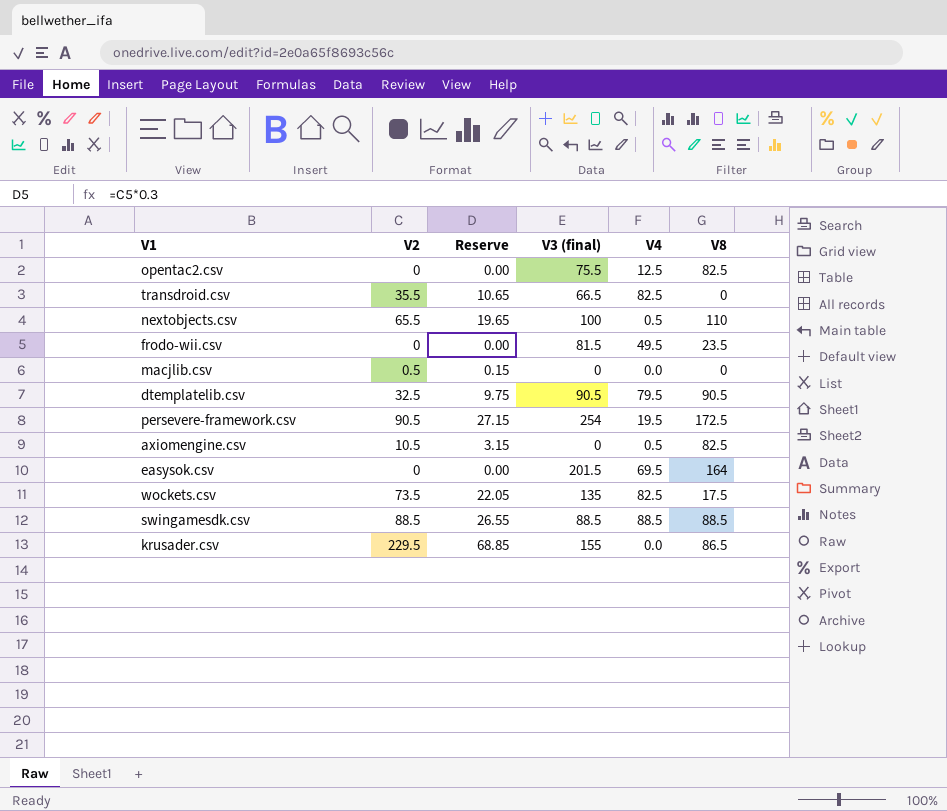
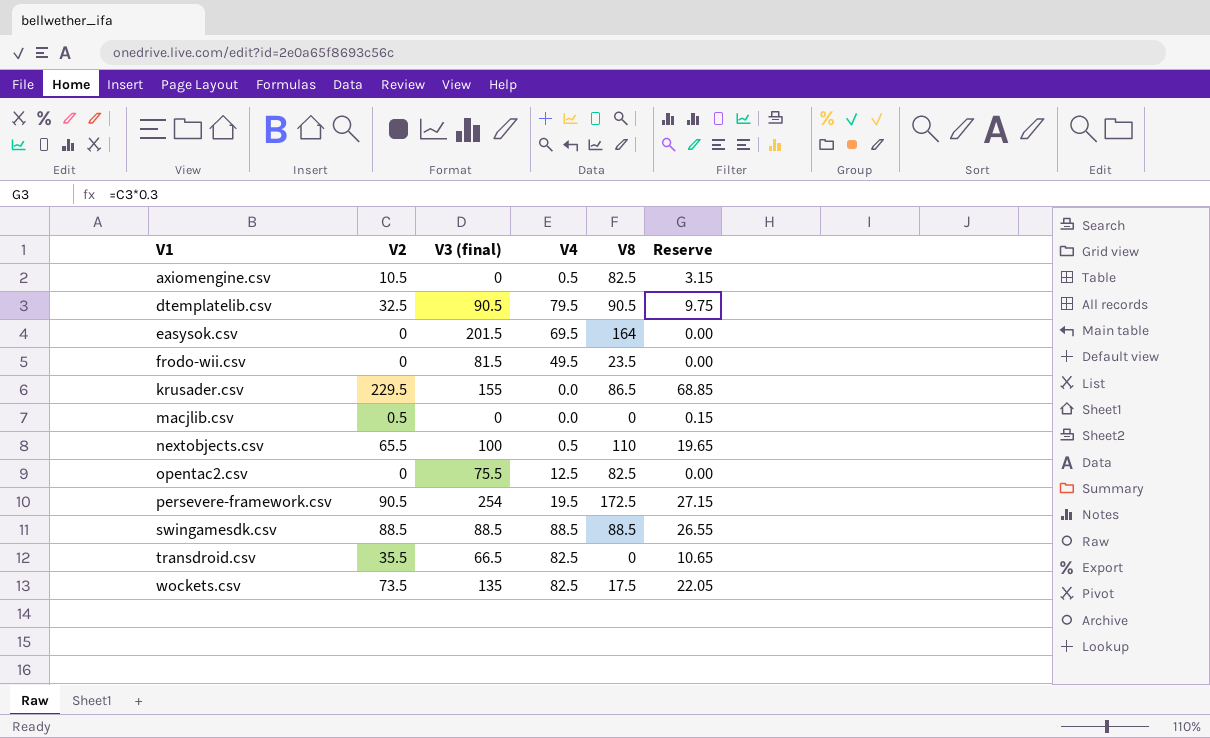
row order: none -> V1 ascending
column Reserve | position: 3 -> 6

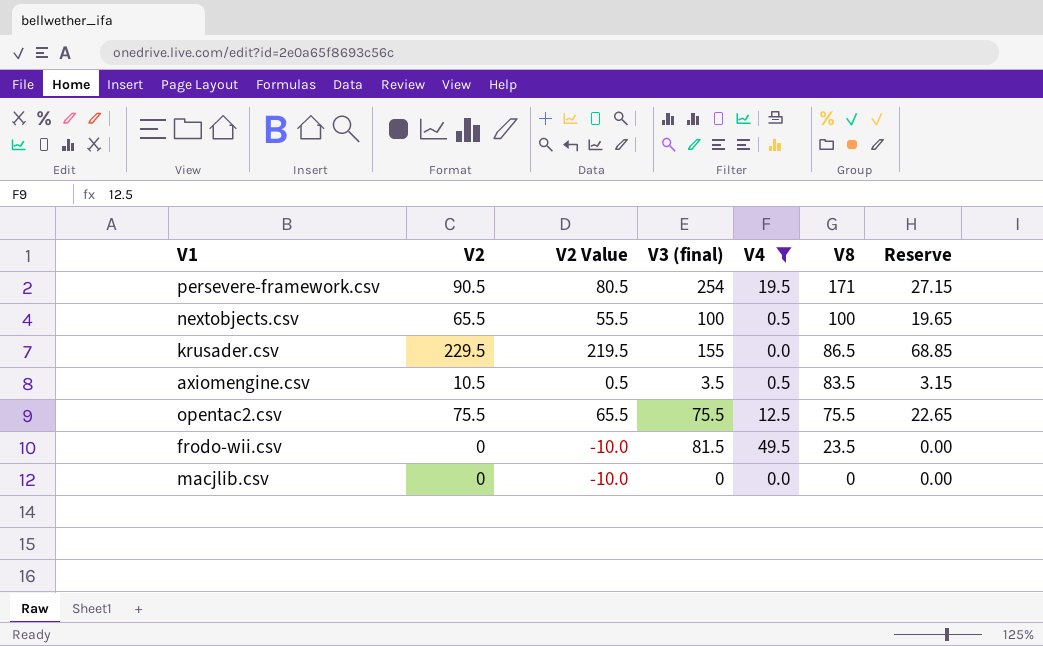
filter: none -> V4 <= 49.5
row order: V1 ascending -> V8 descending
column V2 Value | formula: none -> [V2] - 10
persevere-framework.csv | V8: 172.5 -> 171
nextobjects.csv | V8: 110 -> 100
axiomengine.csv | V3 (final): 0 -> 3.5
axiomengine.csv | V8: 82.5 -> 83.5
opentac2.csv | V2: 0 -> 75.5
opentac2.csv | V8: 82.5 -> 75.5
opentac2.csv | Reserve: 0.00 -> 22.65
macjlib.csv | V2: 0.5 -> 0
macjlib.csv | Reserve: 0.15 -> 0.00

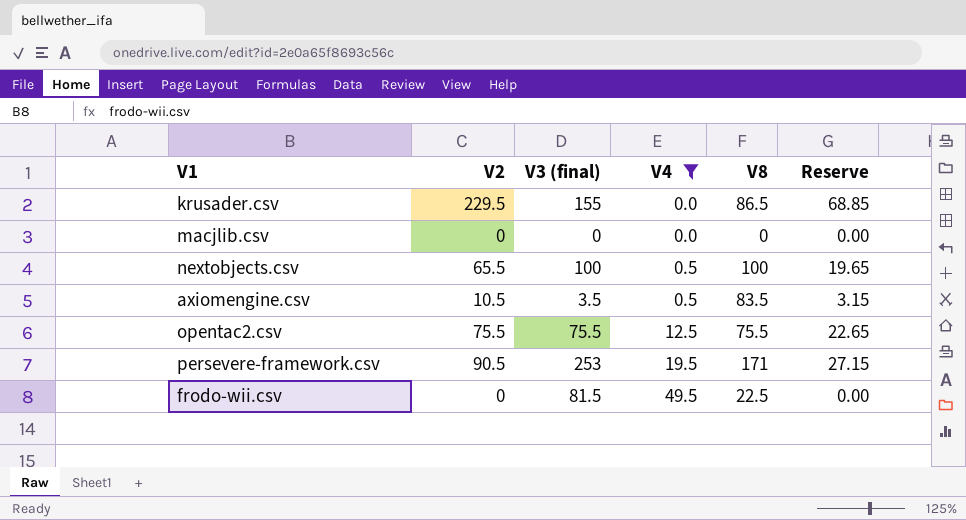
row order: V8 descending -> V4 ascending
column V2 Value | formula: [V2] - 10 -> none
persevere-framework.csv | V3 (final): 254 -> 253
frodo-wii.csv | V8: 23.5 -> 22.5

